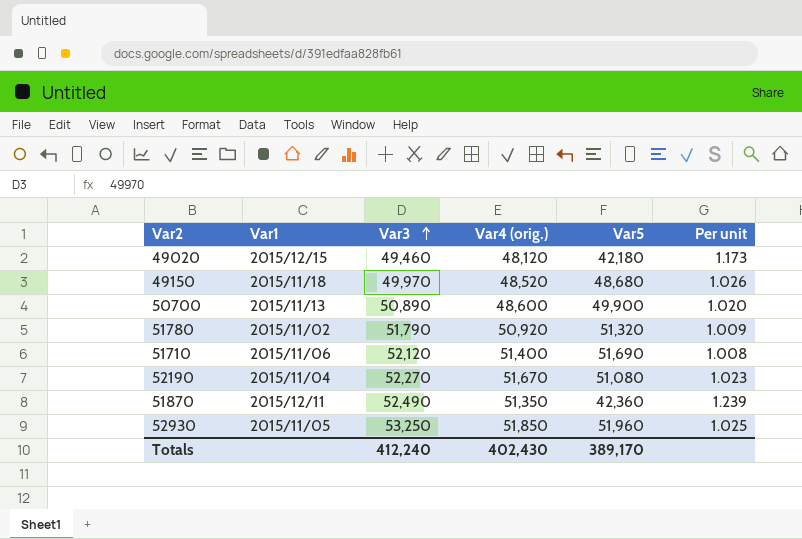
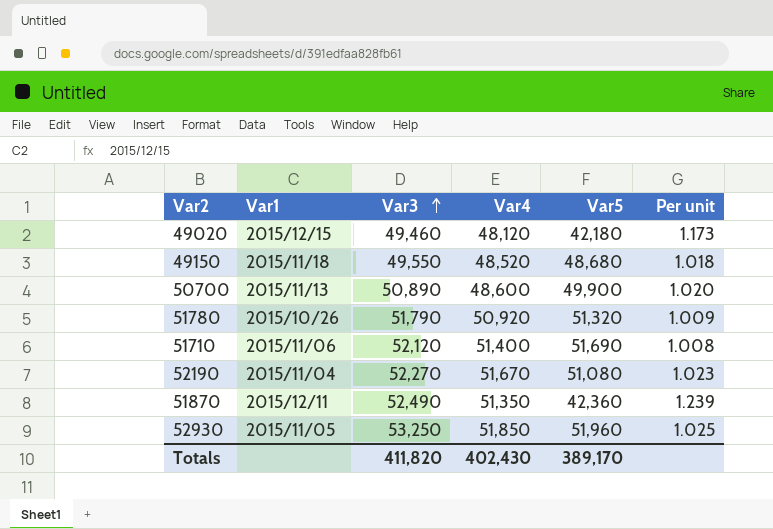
column name: Var4 (orig.) -> Var4
49150 | Var3: 49,970 -> 49,550
49150 | Per unit: 1.026 -> 1.018
51780 | Var1: 2015/11/02 -> 2015/10/26
Totals | Var3: 412,240 -> 411,820

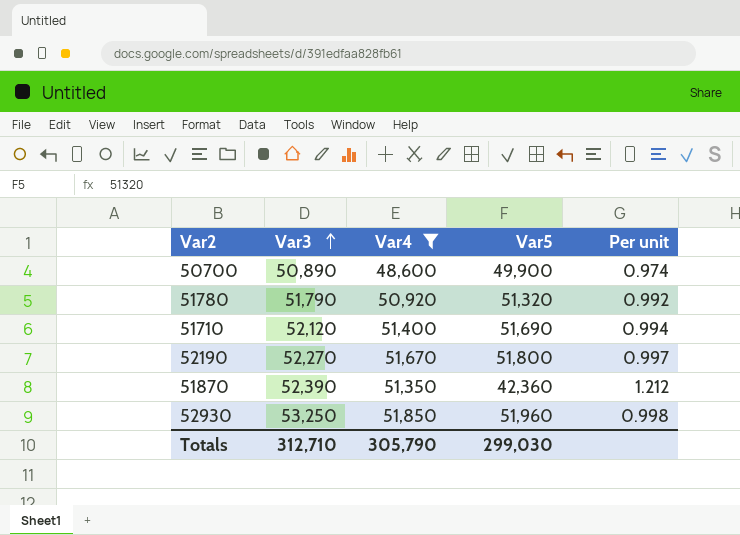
filter: none -> Var4 >= 48,600
column Var1 | position: 2 -> none
column Per unit | formula: [Var3] / [Var5] -> [Var4] / [Var5]
52190 | Var5: 51,080 -> 51,800
51870 | Var3: 52,490 -> 52,390
Totals | Var3: 411,820 -> 312,710
Totals | Var4: 402,430 -> 305,790
Totals | Var5: 389,170 -> 299,030

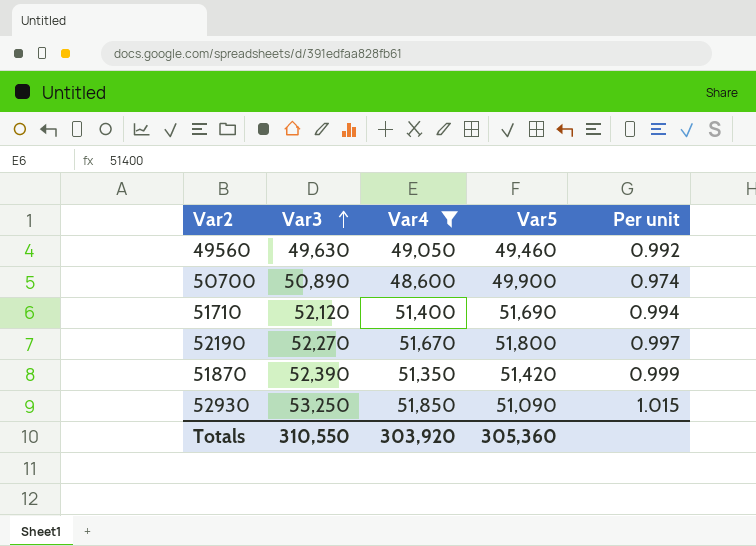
row 51780: 51,790 | 50,920 | 51,320 | 0.992 -> none
row 49560: none -> 49,630 | 49,050 | 49,460 | 0.992
51870 | Var5: 42,360 -> 51,420
51870 | Per unit: 1.212 -> 0.999
52930 | Var5: 51,960 -> 51,090
52930 | Per unit: 0.998 -> 1.015
Totals | Var3: 312,710 -> 310,550
Totals | Var4: 305,790 -> 303,920
Totals | Var5: 299,030 -> 305,360

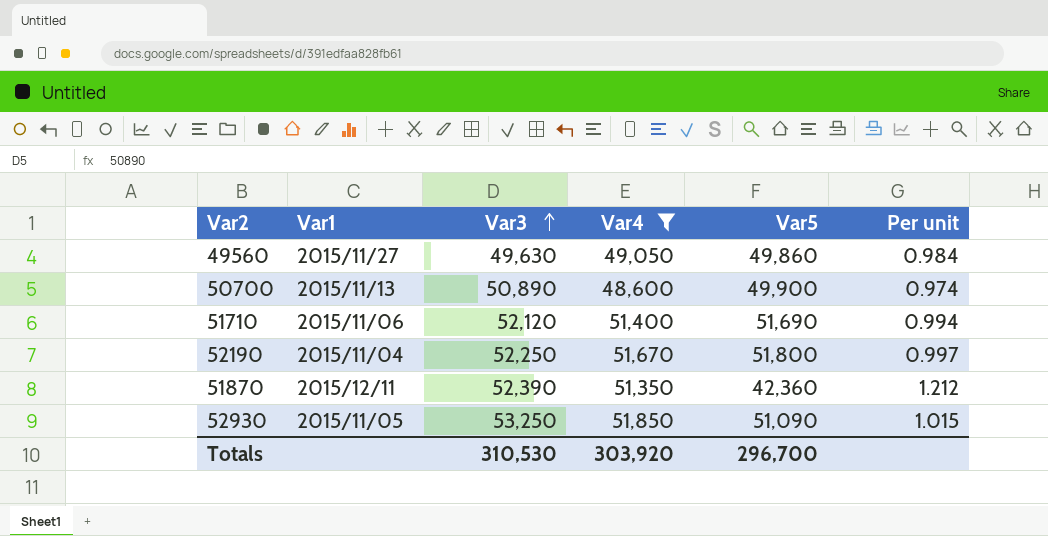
column Var1 | position: none -> 2
49560 | Var5: 49,460 -> 49,860
49560 | Per unit: 0.992 -> 0.984
52190 | Var3: 52,270 -> 52,250
51870 | Var5: 51,420 -> 42,360
51870 | Per unit: 0.999 -> 1.212
Totals | Var3: 310,550 -> 310,530
Totals | Var5: 305,360 -> 296,700

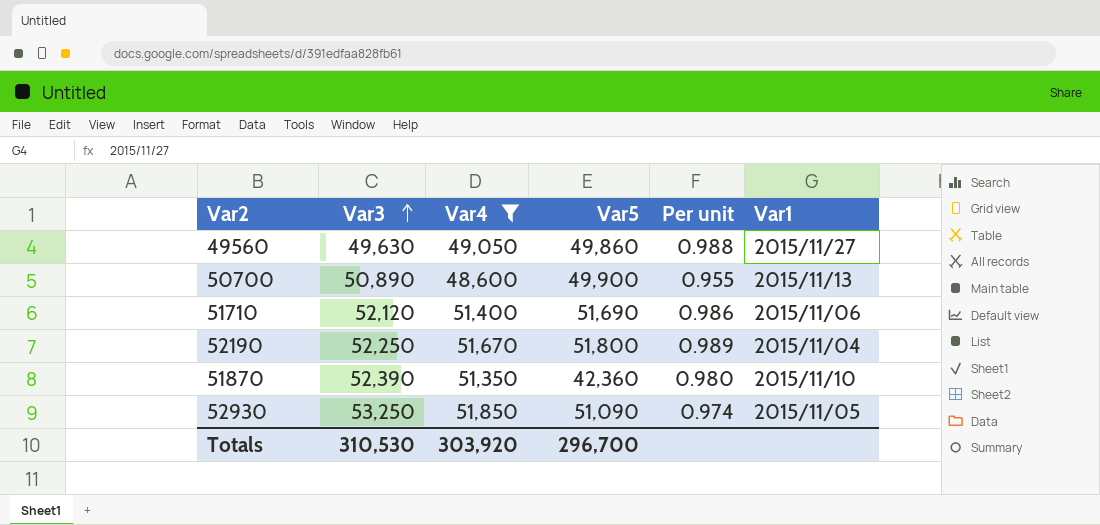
column Per unit | formula: [Var4] / [Var5] -> [Var4] / [Var3]
column Var1 | position: 2 -> 6
51870 | Var1: 2015/12/11 -> 2015/11/10

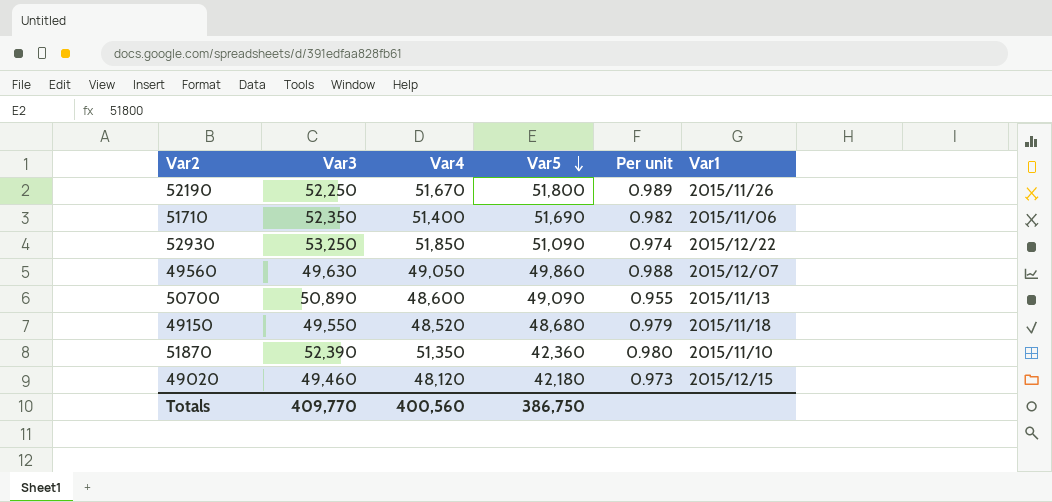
filter: Var4 >= 48,600 -> none
row order: Var3 ascending -> Var5 descending
52190 | Var1: 2015/11/04 -> 2015/11/26
51710 | Var3: 52,120 -> 52,350
51710 | Per unit: 0.986 -> 0.982
52930 | Var1: 2015/11/05 -> 2015/12/22
49560 | Var1: 2015/11/27 -> 2015/12/07
50700 | Var5: 49,900 -> 49,090
Totals | Var3: 310,530 -> 409,770
Totals | Var4: 303,920 -> 400,560
Totals | Var5: 296,700 -> 386,750

